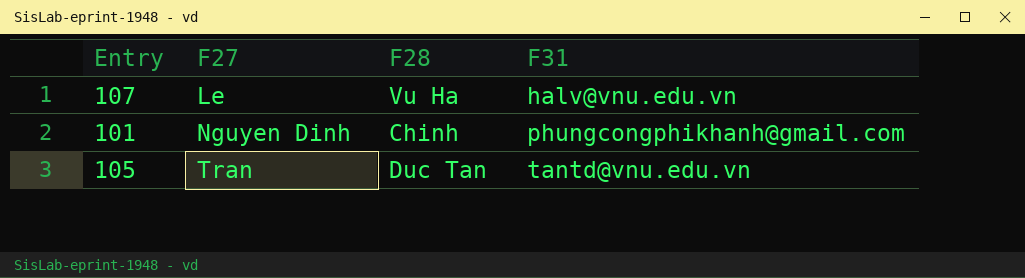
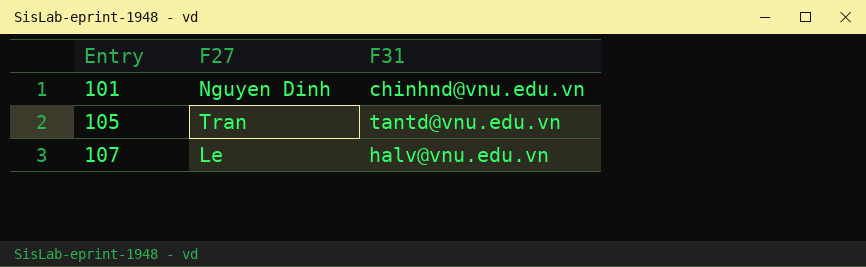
row order: F27 ascending -> Entry ascending
column F28 | position: 3 -> none
101 | F31: phungcongphikhanh@gmail.com -> chinhnd@vnu.edu.vn

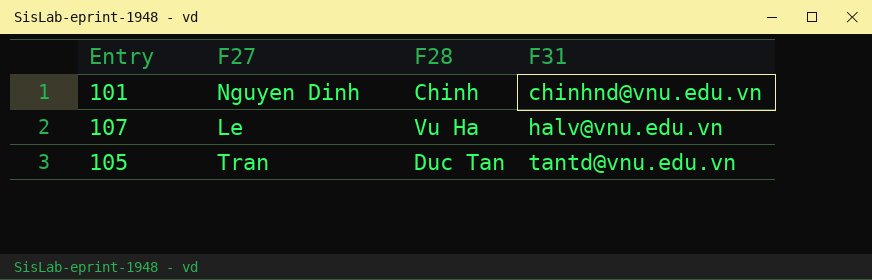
row order: Entry ascending -> F31 ascending
column F28 | position: none -> 3

